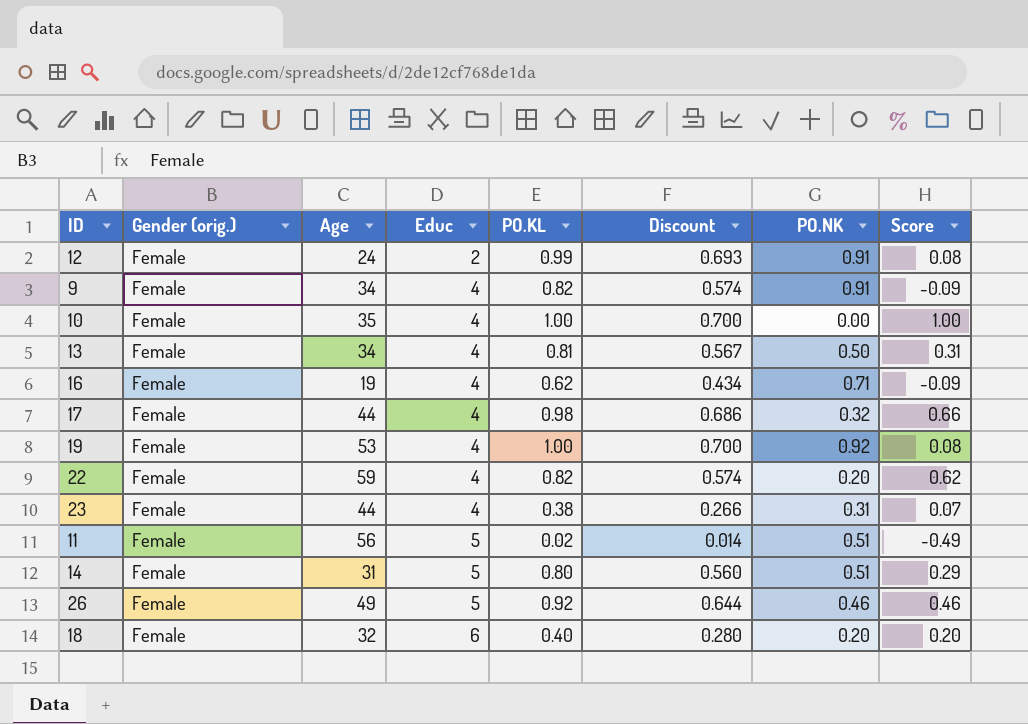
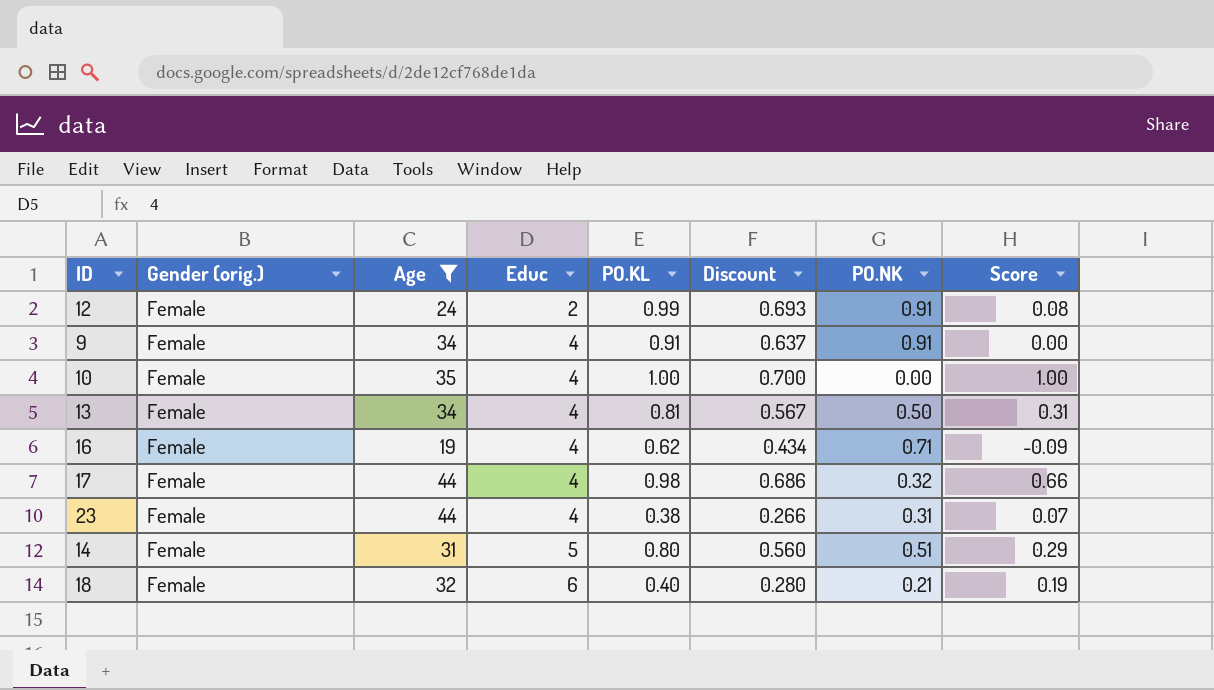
filter: none -> Age <= 44
9 | PO.KL: 0.82 -> 0.91
9 | Discount: 0.574 -> 0.637
9 | Score: -0.09 -> 0.00
18 | PO.NK: 0.20 -> 0.21
18 | Score: 0.20 -> 0.19

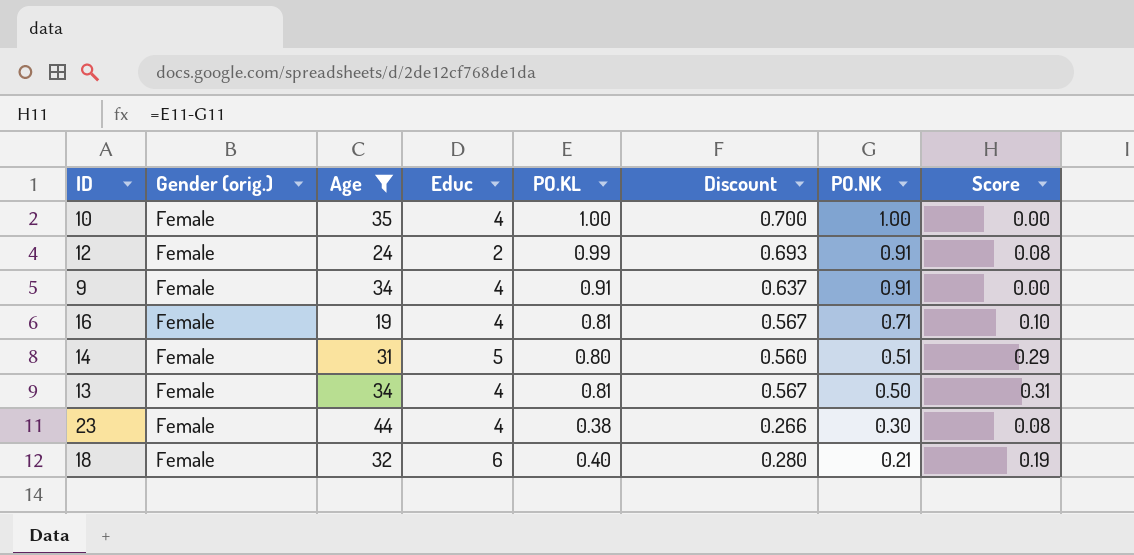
row order: Educ ascending -> PO.NK descending
row 17: Female | 44 | 4 | 0.98 | 0.686 | 0.32 | 0.66 -> none
10 | PO.NK: 0.00 -> 1.00
10 | Score: 1.00 -> 0.00
16 | PO.KL: 0.62 -> 0.81
16 | Discount: 0.434 -> 0.567
16 | Score: -0.09 -> 0.10
23 | PO.NK: 0.31 -> 0.30
23 | Score: 0.07 -> 0.08

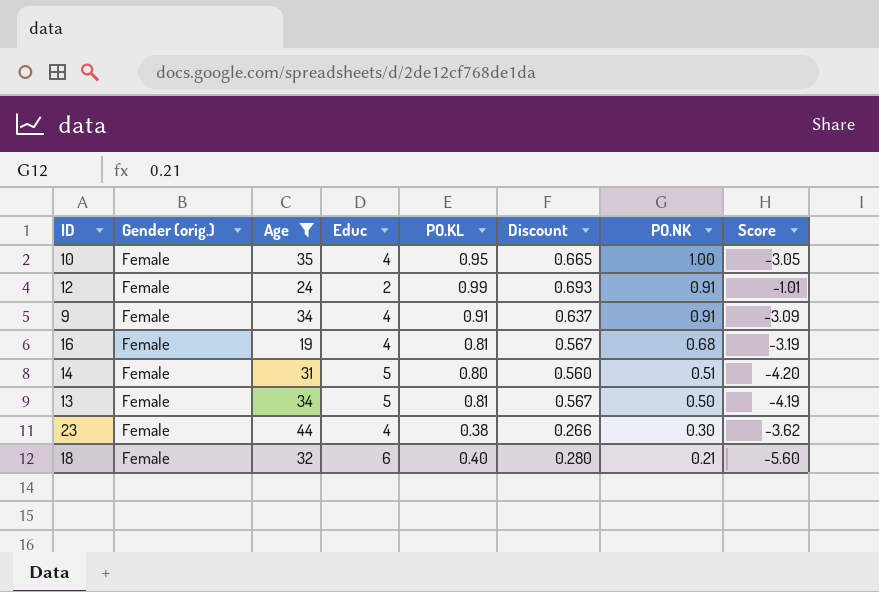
column Score | formula: [PO.KL] - [PO.NK] -> [PO.KL] - [Educ]
10 | PO.KL: 1.00 -> 0.95
10 | Discount: 0.700 -> 0.665
16 | PO.NK: 0.71 -> 0.68
13 | Educ: 4 -> 5

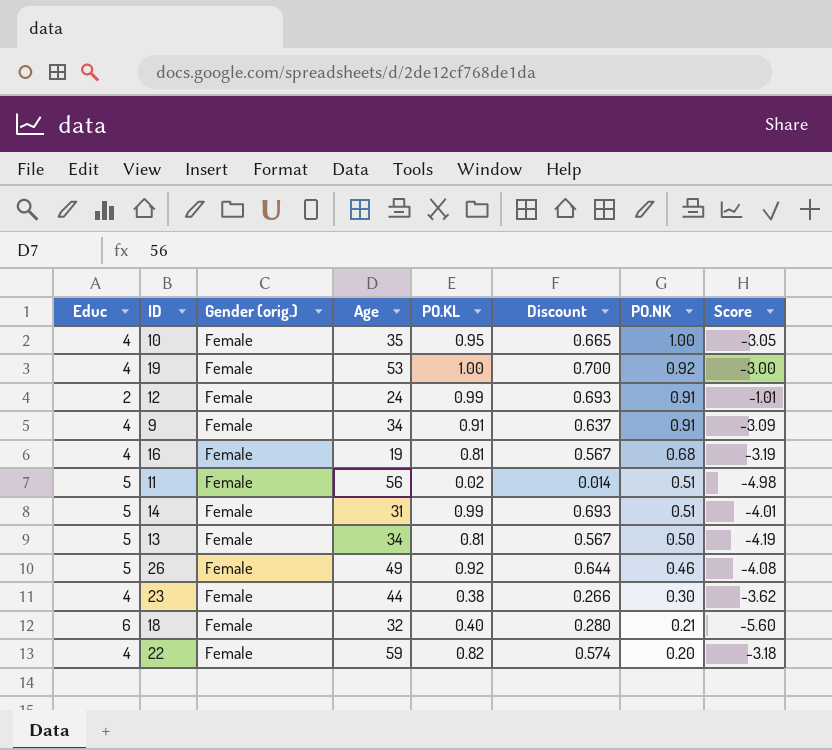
filter: Age <= 44 -> none
column Educ | position: 4 -> 1
14 | PO.KL: 0.80 -> 0.99
14 | Discount: 0.560 -> 0.693
14 | Score: -4.20 -> -4.01

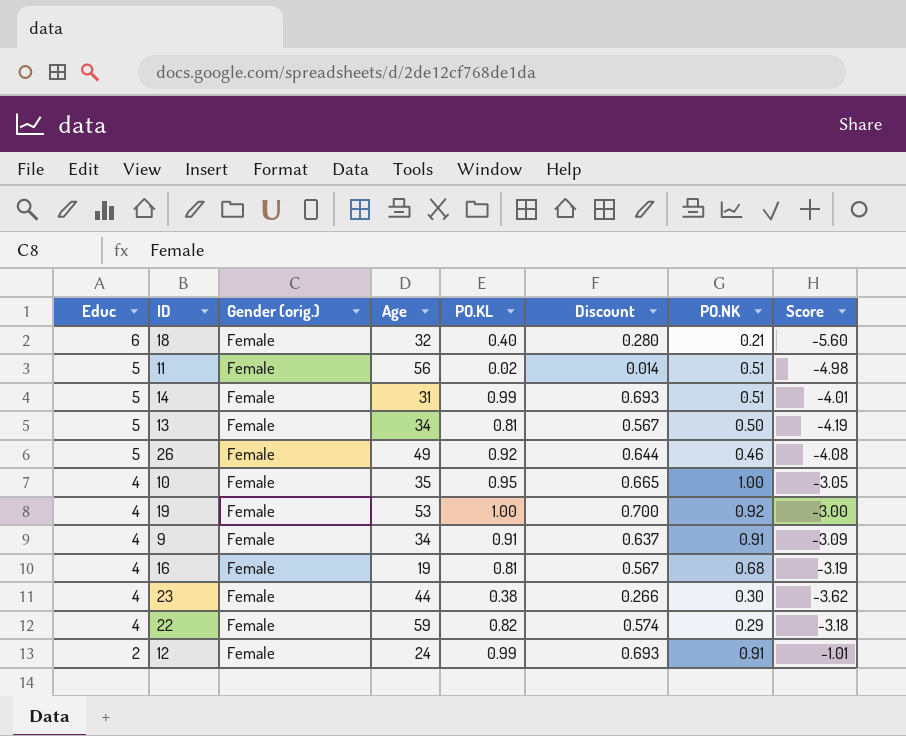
row order: PO.NK descending -> Educ descending
22 | PO.NK: 0.20 -> 0.29

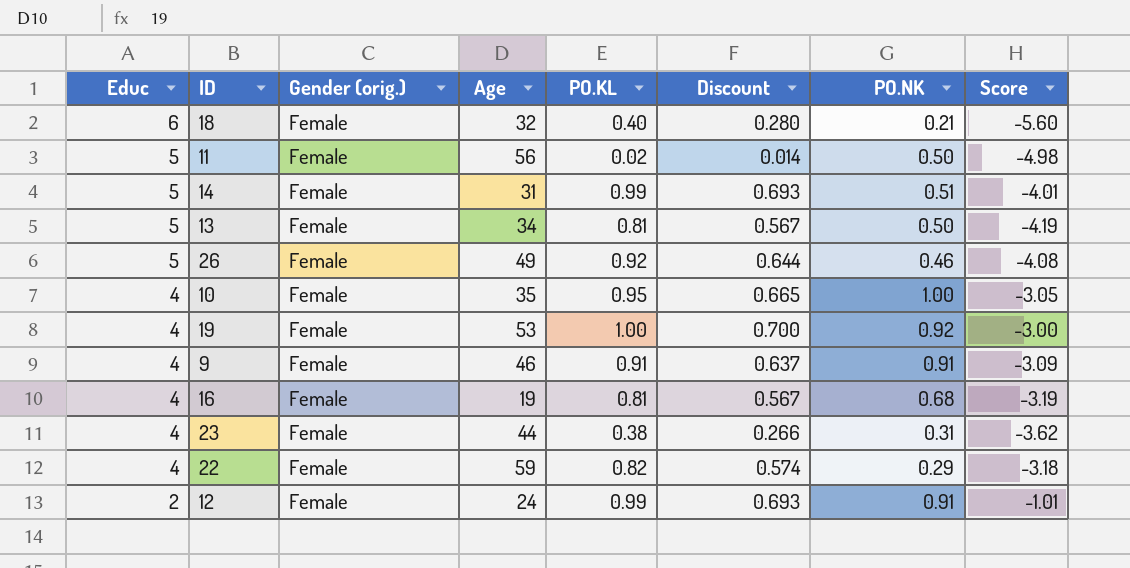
11 | PO.NK: 0.51 -> 0.50
9 | Age: 34 -> 46
23 | PO.NK: 0.30 -> 0.31

